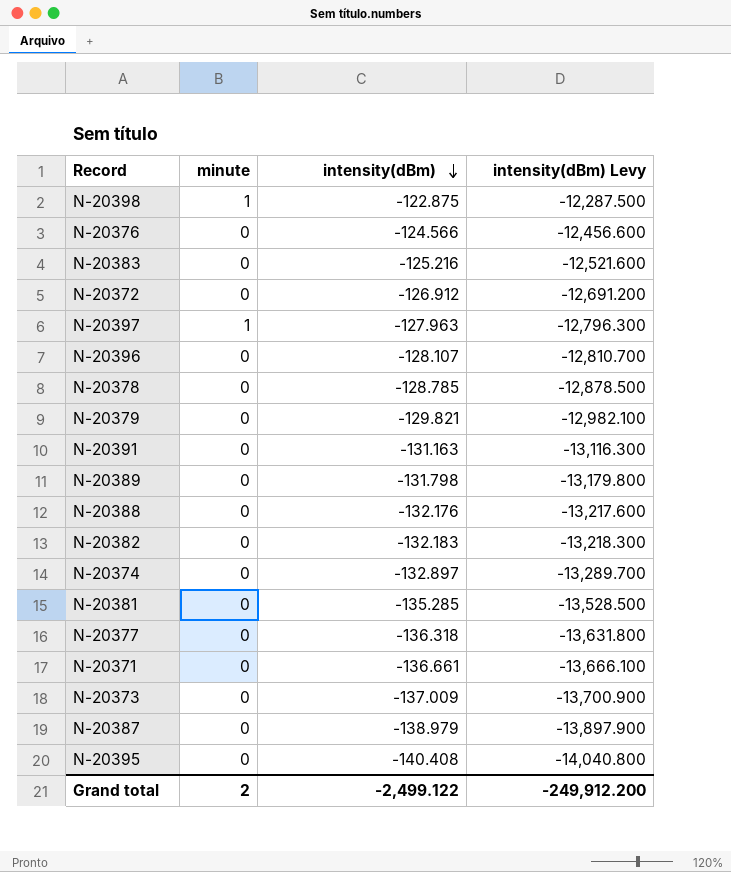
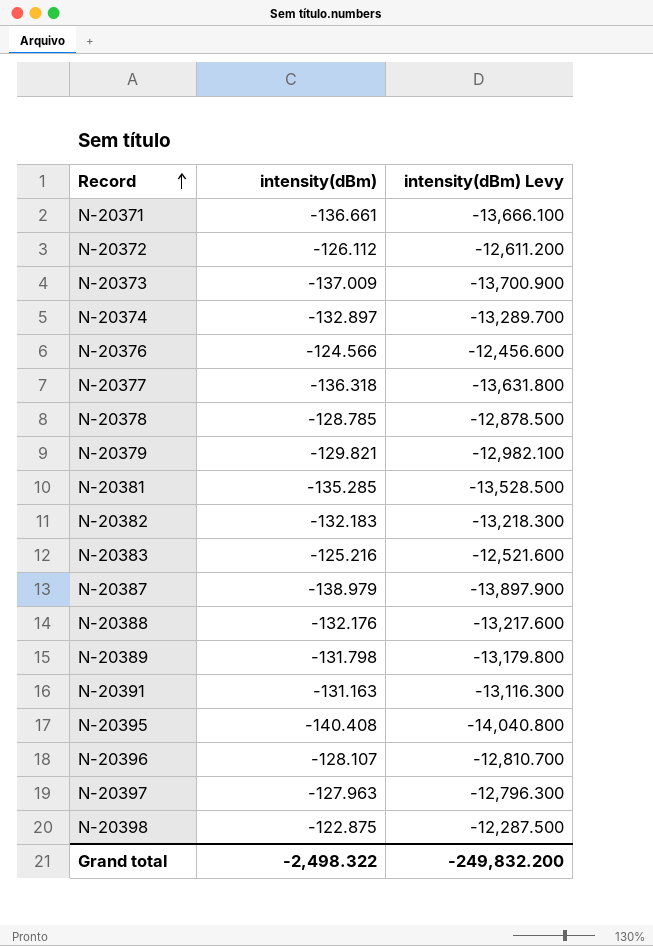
row order: intensity(dBm) descending -> Record ascending
column minute | position: 2 -> none
N-20372 | intensity(dBm): -126.912 -> -126.112
N-20372 | intensity(dBm) Levy: -12,691.200 -> -12,611.200
Grand total | intensity(dBm): -2,499.122 -> -2,498.322
Grand total | intensity(dBm) Levy: -249,912.200 -> -249,832.200

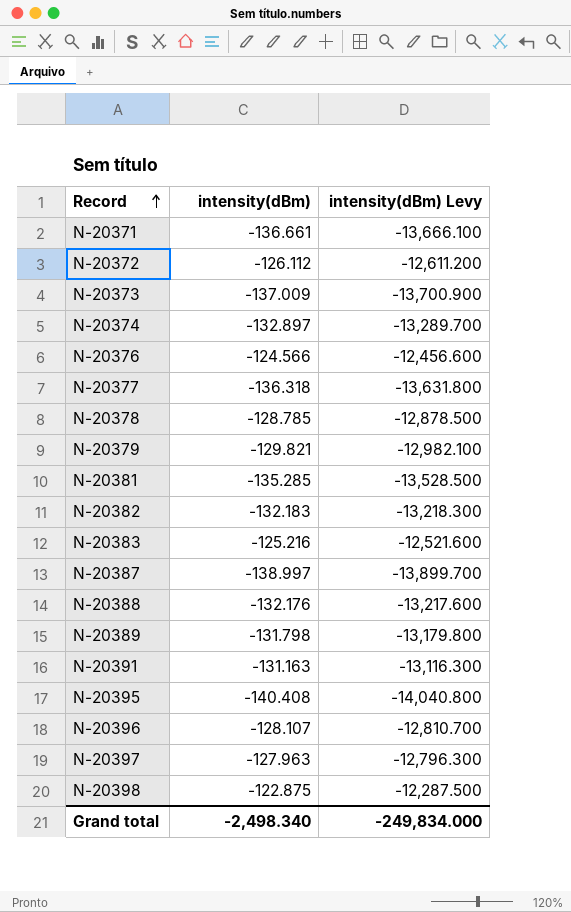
N-20387 | intensity(dBm): -138.979 -> -138.997
N-20387 | intensity(dBm) Levy: -13,897.900 -> -13,899.700
Grand total | intensity(dBm): -2,498.322 -> -2,498.340
Grand total | intensity(dBm) Levy: -249,832.200 -> -249,834.000

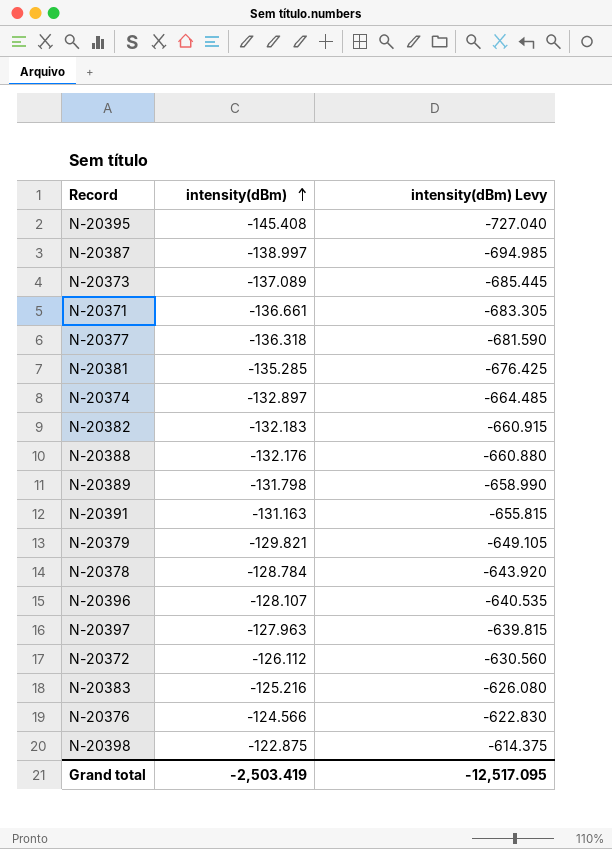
row order: Record ascending -> intensity(dBm) ascending
column intensity(dBm) Levy | formula: [intensity(dBm)] * 100 -> [intensity(dBm)] * 5
N-20395 | intensity(dBm): -140.408 -> -145.408
N-20373 | intensity(dBm): -137.009 -> -137.089
N-20378 | intensity(dBm): -128.785 -> -128.784
Grand total | intensity(dBm): -2,498.340 -> -2,503.419
Grand total | intensity(dBm) Levy: -249,834.000 -> -12,517.095

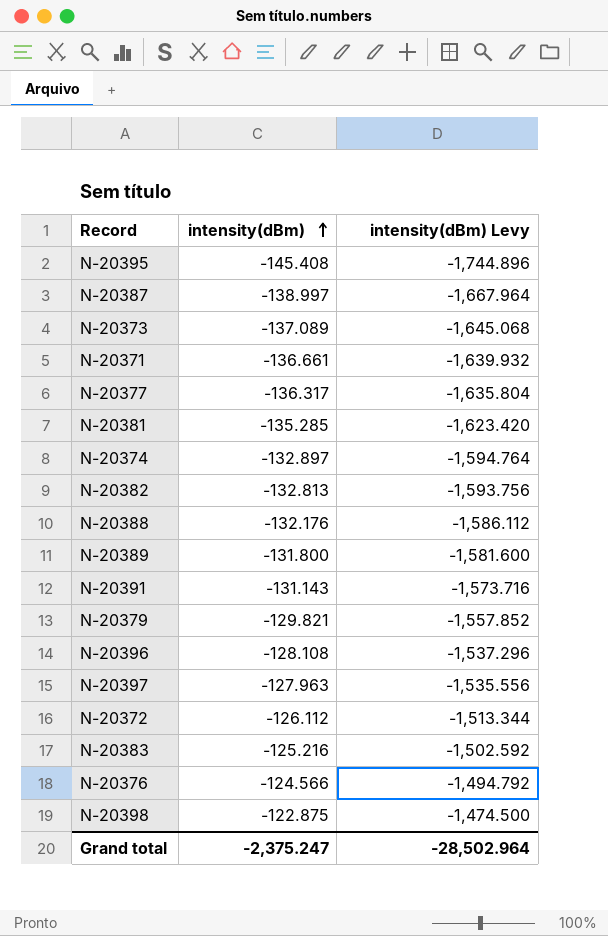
column intensity(dBm) Levy | formula: [intensity(dBm)] * 5 -> [intensity(dBm)] * 12
row N-20378: -128.784 | -643.920 -> none
N-20377 | intensity(dBm): -136.318 -> -136.317
N-20382 | intensity(dBm): -132.183 -> -132.813
N-20389 | intensity(dBm): -131.798 -> -131.800
N-20391 | intensity(dBm): -131.163 -> -131.143
N-20396 | intensity(dBm): -128.107 -> -128.108
Grand total | intensity(dBm): -2,503.419 -> -2,375.247
Grand total | intensity(dBm) Levy: -12,517.095 -> -28,502.964

